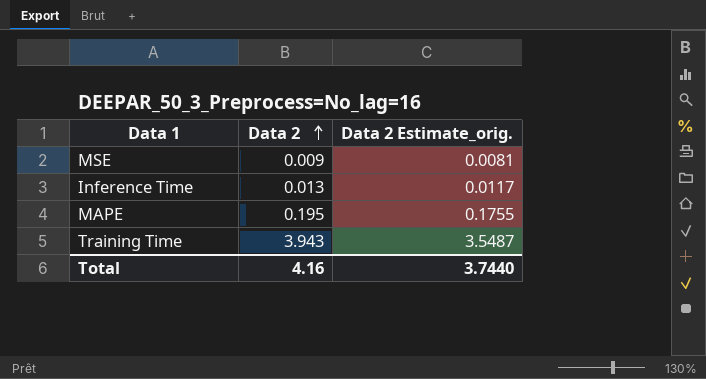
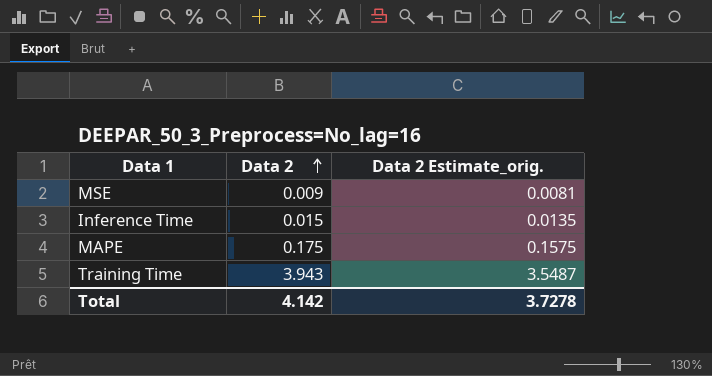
Inference Time | Data 2: 0.013 -> 0.015
Inference Time | Data 2 Estimate_orig.: 0.0117 -> 0.0135
MAPE | Data 2: 0.195 -> 0.175
MAPE | Data 2 Estimate_orig.: 0.1755 -> 0.1575
Total | Data 2: 4.16 -> 4.142
Total | Data 2 Estimate_orig.: 3.7440 -> 3.7278

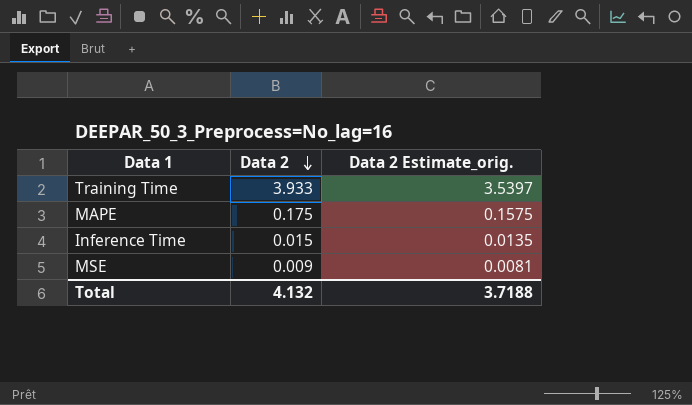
row order: Data 2 ascending -> Data 2 descending
Training Time | Data 2: 3.943 -> 3.933
Training Time | Data 2 Estimate_orig.: 3.5487 -> 3.5397
Total | Data 2: 4.142 -> 4.132
Total | Data 2 Estimate_orig.: 3.7278 -> 3.7188

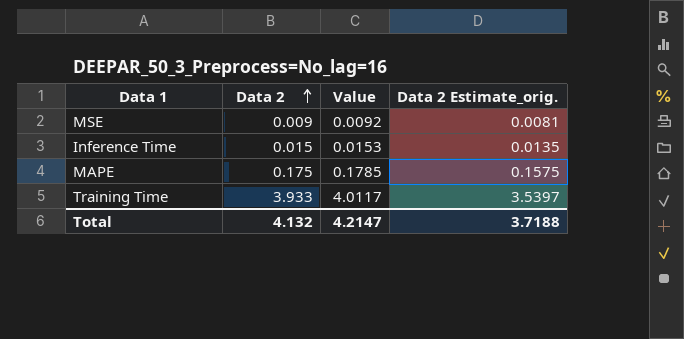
row order: Data 2 descending -> Data 2 ascending
column Value | formula: none -> [Data 2] * 1.02

